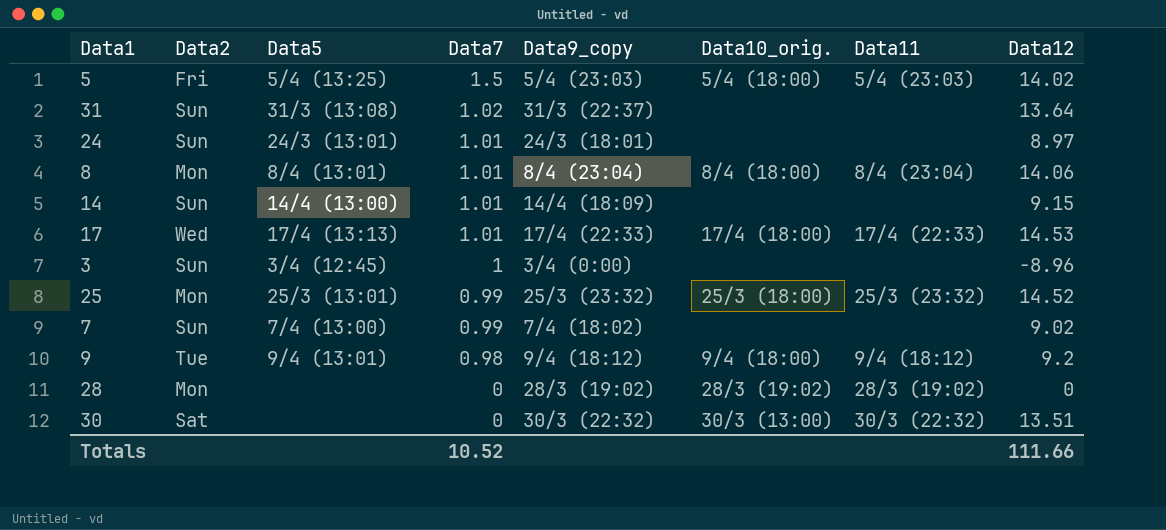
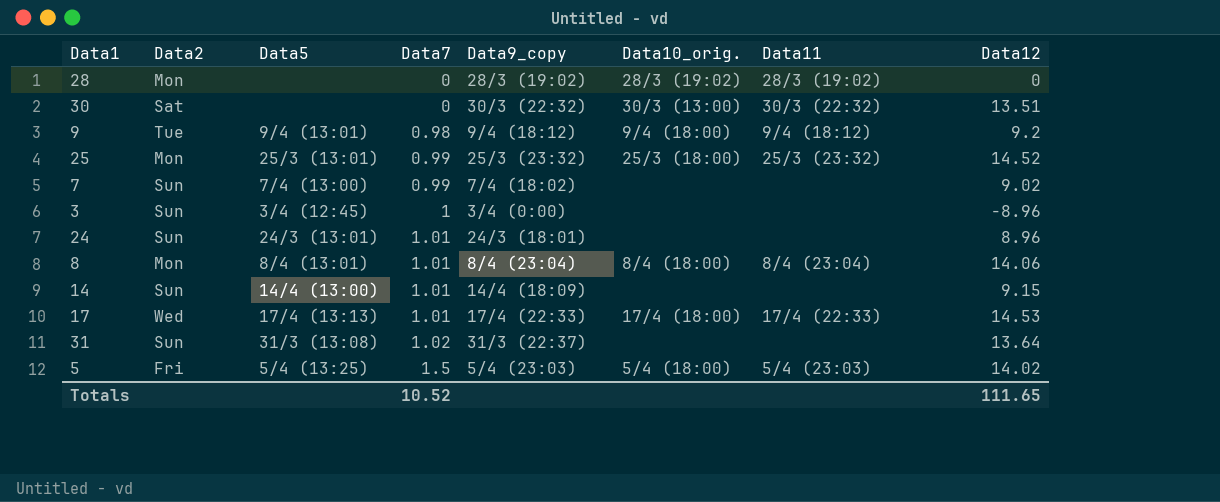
row order: Data7 descending -> Data7 ascending
24 | Data12: 8.97 -> 8.96
Totals | Data12: 111.66 -> 111.65

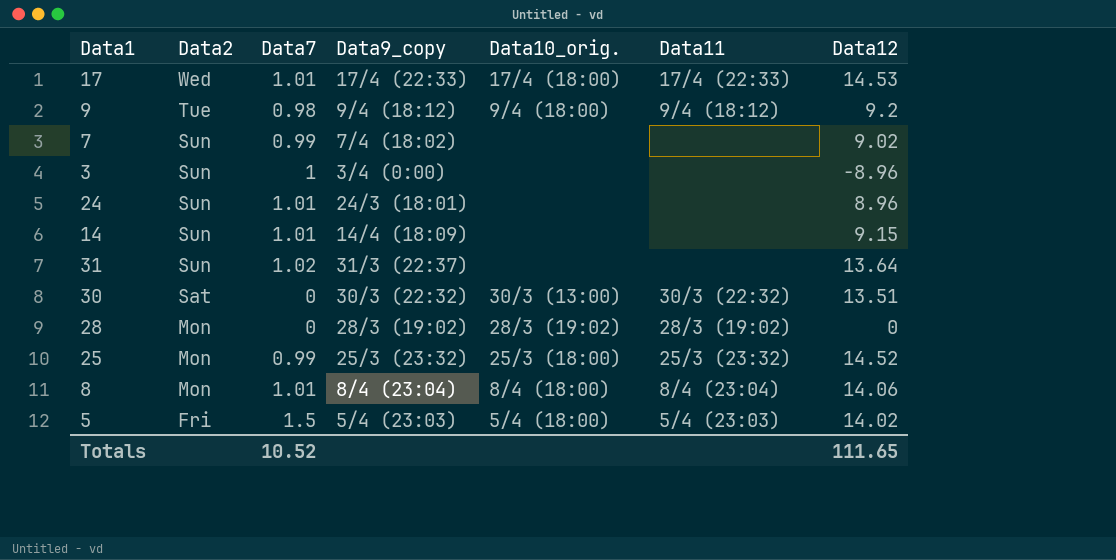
row order: Data7 ascending -> Data2 descending
column Data5 | position: 3 -> none

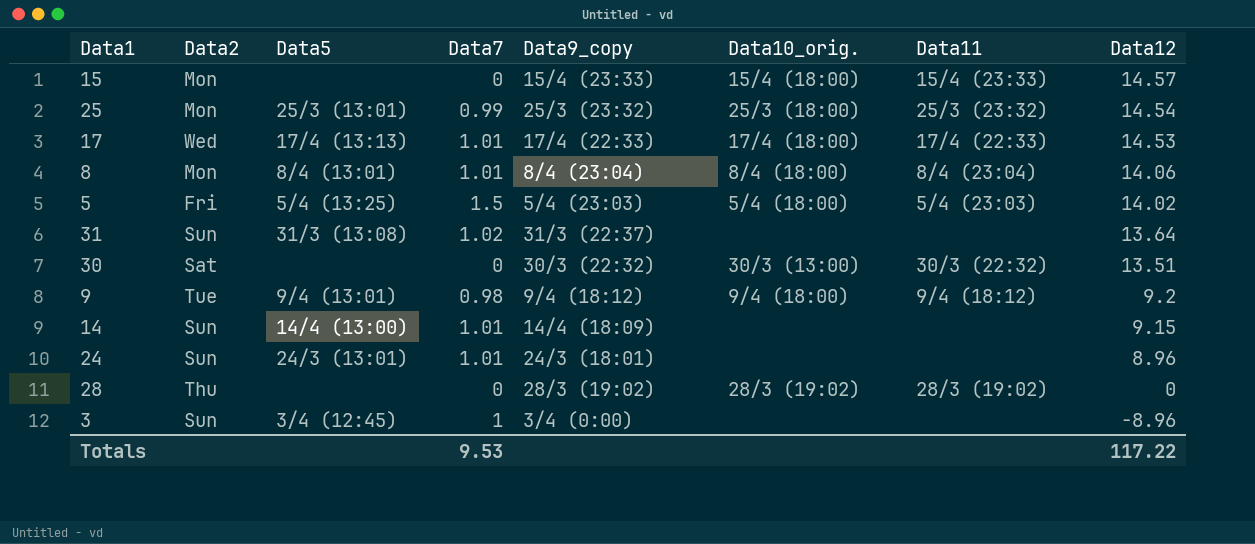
row order: Data2 descending -> Data12 descending
column Data5 | position: none -> 3
row 7: Sun | 0.99 | 7/4 (18:02) | none | none | 9.02 -> none
row 15: none -> Mon | none | 0 | 15/4 (23:33) | 15/4 (18:00) | 15/4 (23:33) | 14.57
25 | Data12: 14.52 -> 14.54
28 | Data2: Mon -> Thu
Totals | Data7: 10.52 -> 9.53
Totals | Data12: 111.65 -> 117.22

